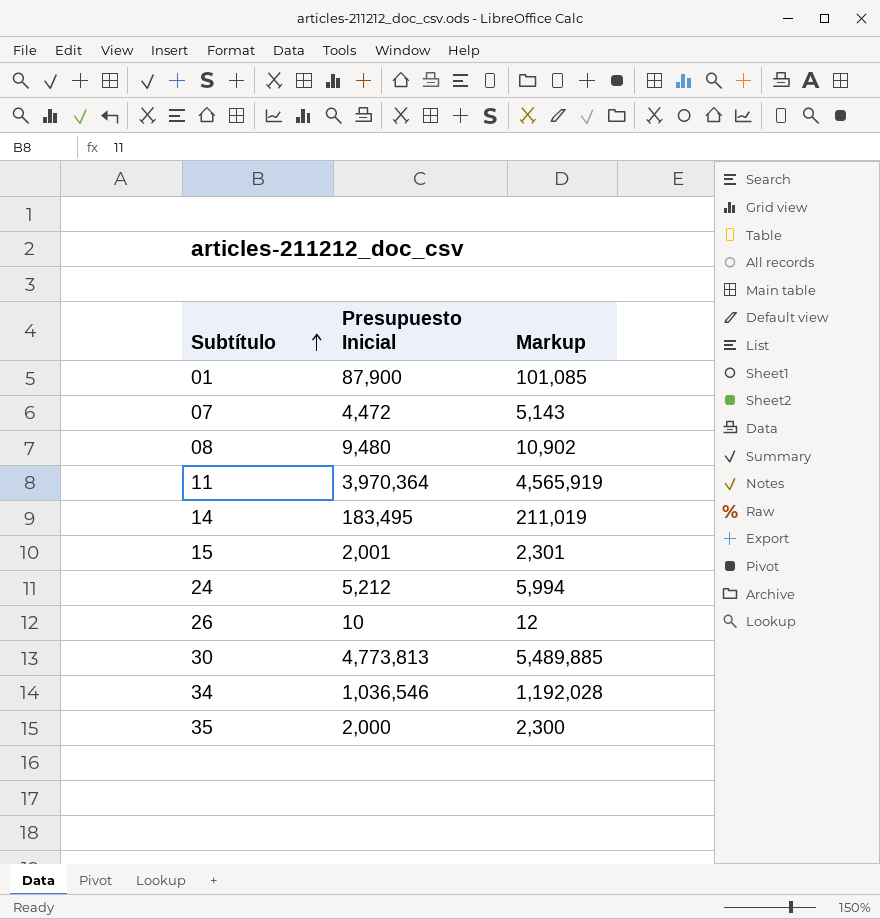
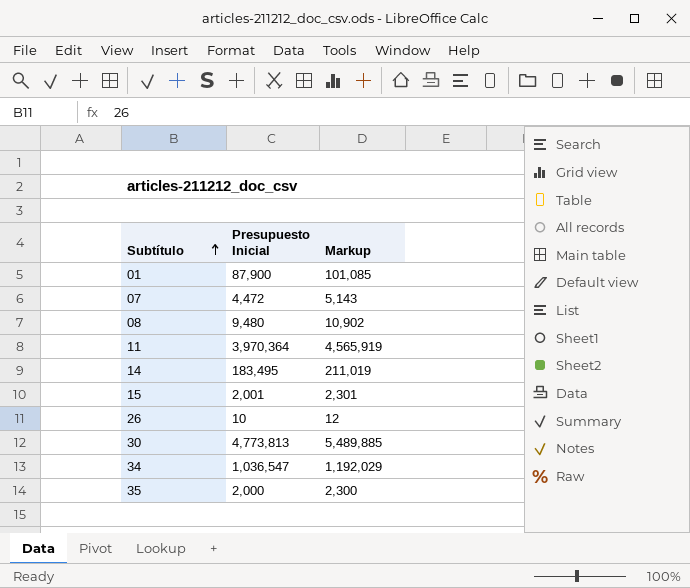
row 24: 5,212 | 5,994 -> none
34 | Presupuesto Inicial: 1,036,546 -> 1,036,547
34 | Markup: 1,192,028 -> 1,192,029

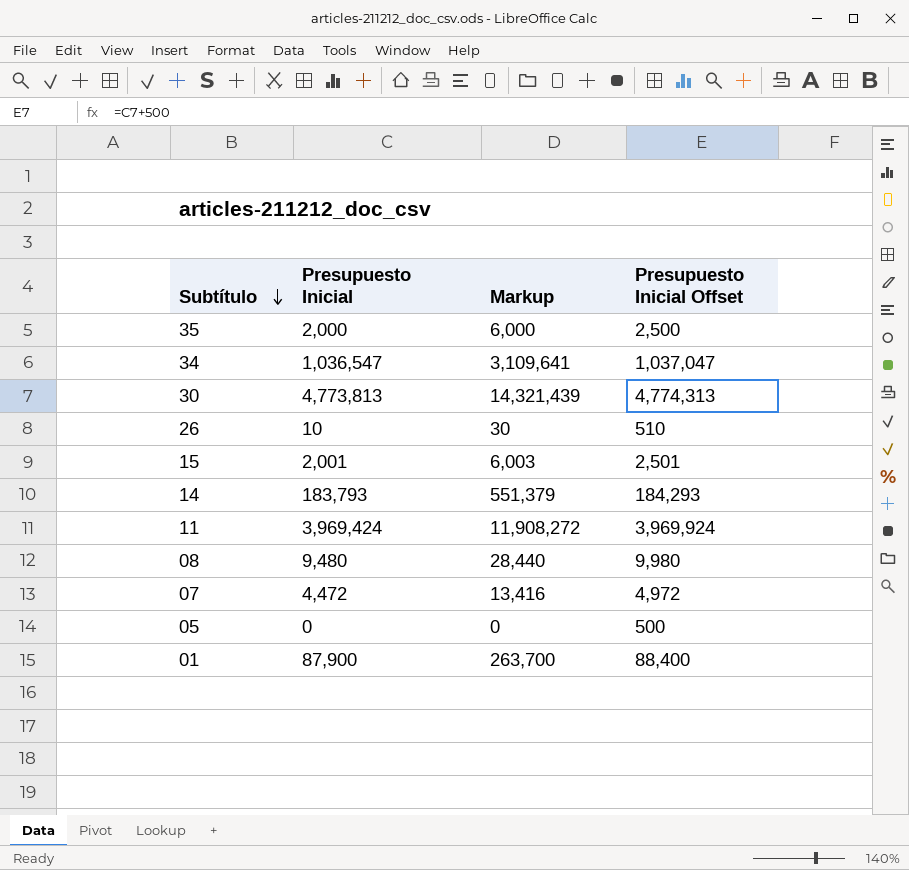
row order: Subtítulo ascending -> Subtítulo descending
column Markup | formula: [Presupuesto Inicial] * 1.15 -> [Presupuesto Inicial] * 3
column Presupuesto Inicial Offset | formula: none -> [Presupuesto Inicial] + 500
14 | Presupuesto Inicial: 183,495 -> 183,793
11 | Presupuesto Inicial: 3,970,364 -> 3,969,424
row 05: none -> 0 | 0 | 500

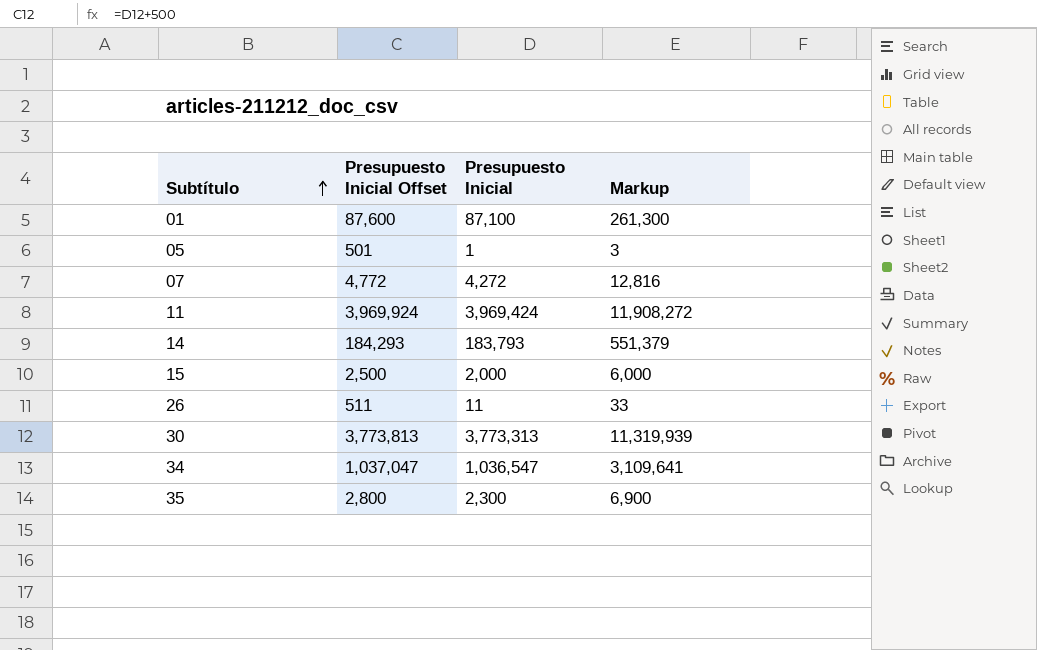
row order: Subtítulo descending -> Subtítulo ascending
column Presupuesto Inicial Offset | position: 4 -> 2
row 08: 9,480 | 28,440 | 9,980 -> none
01 | Presupuesto Inicial Offset: 88,400 -> 87,600
01 | Presupuesto Inicial: 87,900 -> 87,100
01 | Markup: 263,700 -> 261,300
05 | Presupuesto Inicial Offset: 500 -> 501
05 | Presupuesto Inicial: 0 -> 1
05 | Markup: 0 -> 3
07 | Presupuesto Inicial Offset: 4,972 -> 4,772
07 | Presupuesto Inicial: 4,472 -> 4,272
07 | Markup: 13,416 -> 12,816
15 | Presupuesto Inicial Offset: 2,501 -> 2,500
15 | Presupuesto Inicial: 2,001 -> 2,000
15 | Markup: 6,003 -> 6,000
26 | Presupuesto Inicial Offset: 510 -> 511
26 | Presupuesto Inicial: 10 -> 11
26 | Markup: 30 -> 33
30 | Presupuesto Inicial Offset: 4,774,313 -> 3,773,813
30 | Presupuesto Inicial: 4,773,813 -> 3,773,313
30 | Markup: 14,321,439 -> 11,319,939
35 | Presupuesto Inicial Offset: 2,500 -> 2,800
35 | Presupuesto Inicial: 2,000 -> 2,300
35 | Markup: 6,000 -> 6,900

